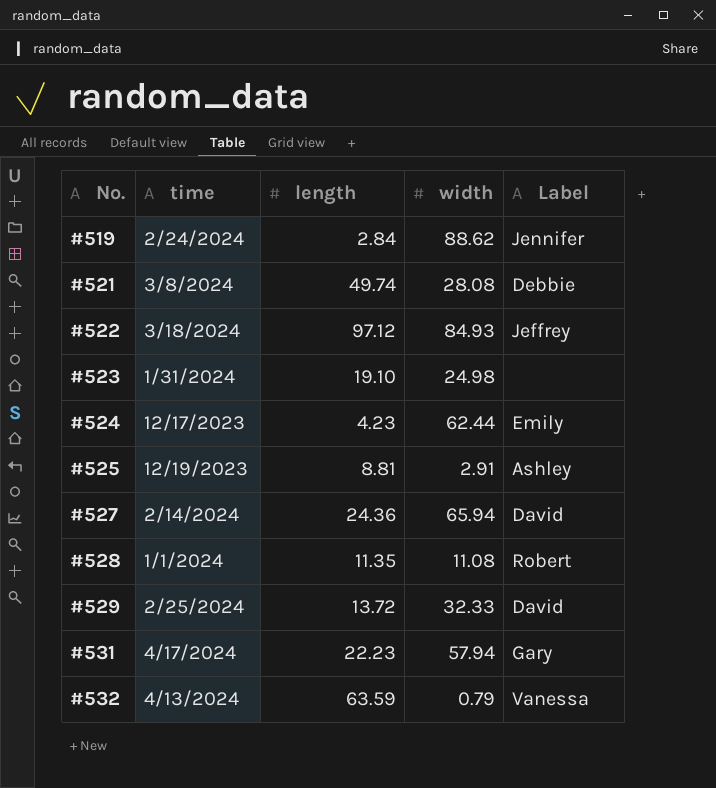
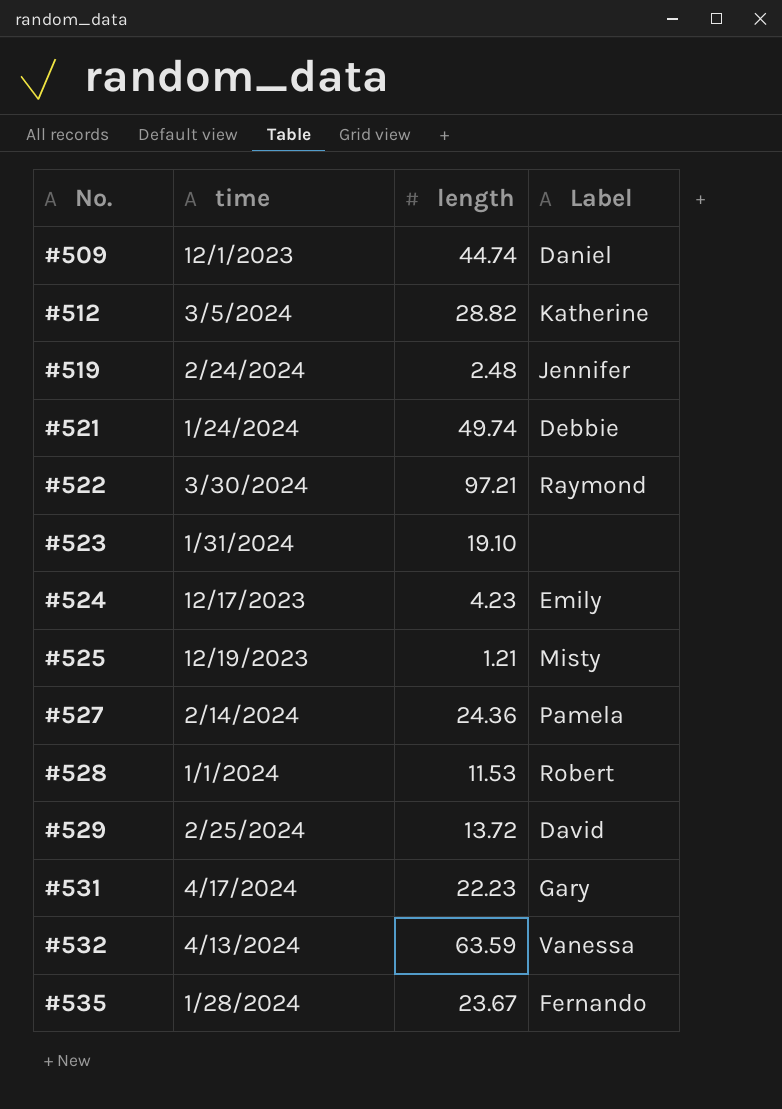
column width | position: 4 -> none
row #509: none -> 12/1/2023 | 44.74 | Daniel
row #512: none -> 3/5/2024 | 28.82 | Katherine
#519 | length: 2.84 -> 2.48
#521 | time: 3/8/2024 -> 1/24/2024
#522 | time: 3/18/2024 -> 3/30/2024
#522 | length: 97.12 -> 97.21
#522 | Label: Jeffrey -> Raymond
#525 | length: 8.81 -> 1.21
#525 | Label: Ashley -> Misty
#527 | Label: David -> Pamela
#528 | length: 11.35 -> 11.53
row #535: none -> 1/28/2024 | 23.67 | Fernando

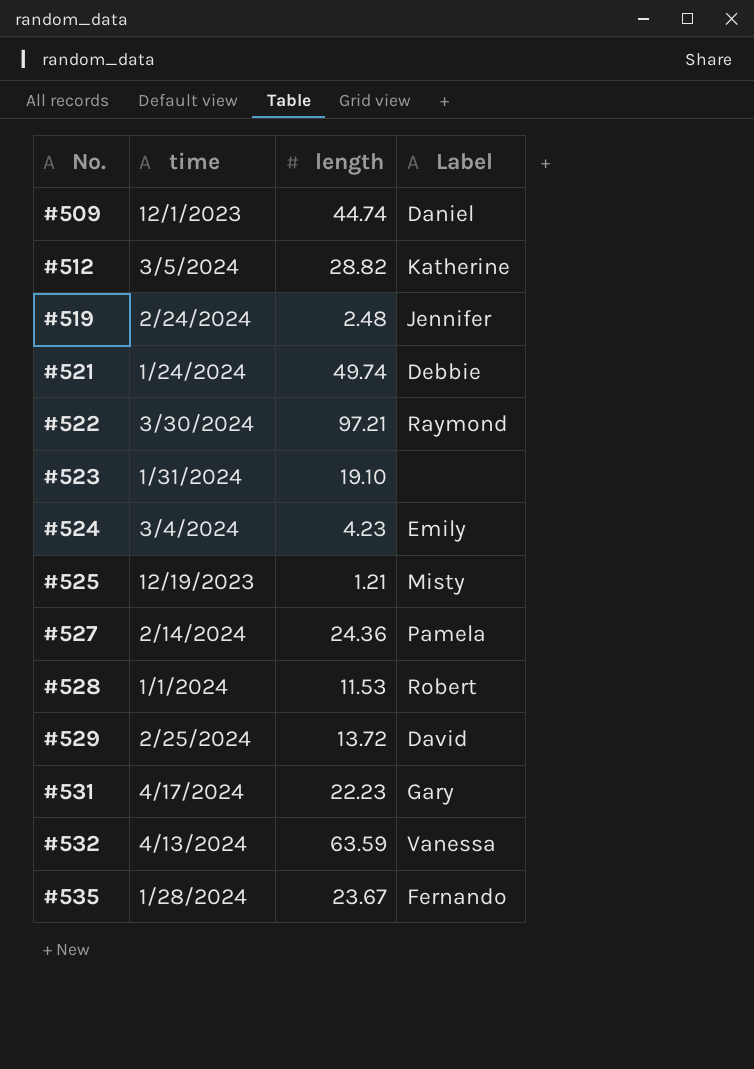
#524 | time: 12/17/2023 -> 3/4/2024

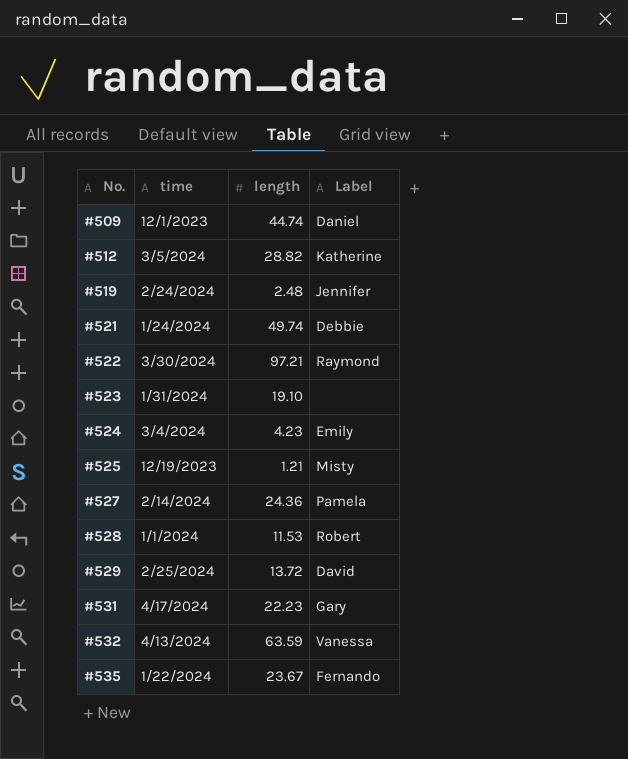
#535 | time: 1/28/2024 -> 1/22/2024

